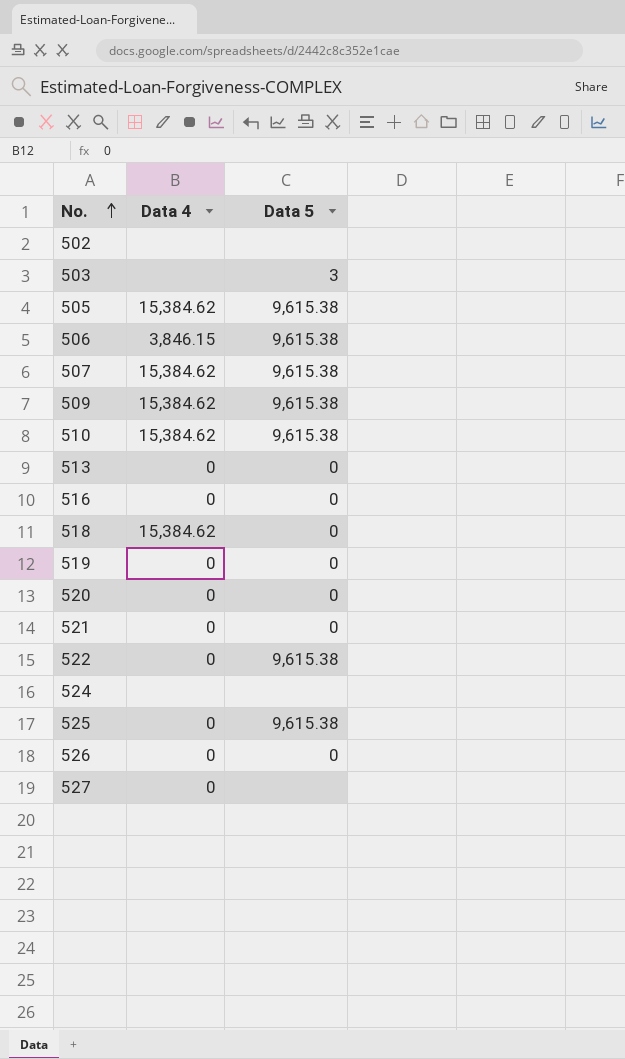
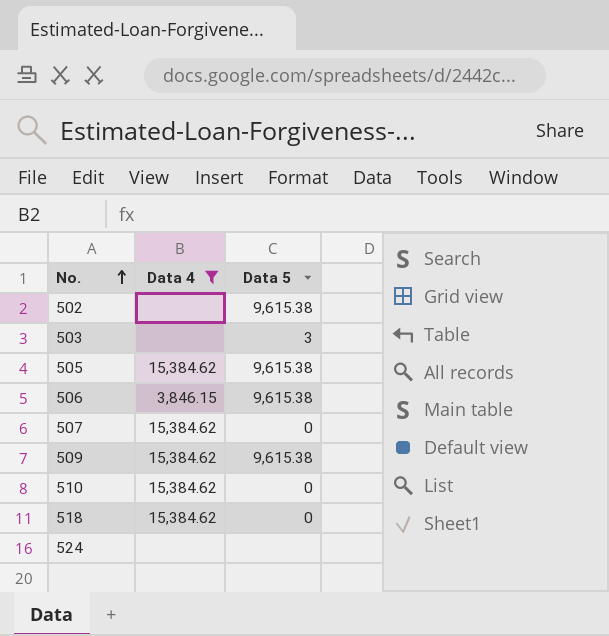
filter: none -> Data 4 != 0
502 | Data 5: none -> 9,615.38
507 | Data 5: 9,615.38 -> 0
510 | Data 5: 9,615.38 -> 0

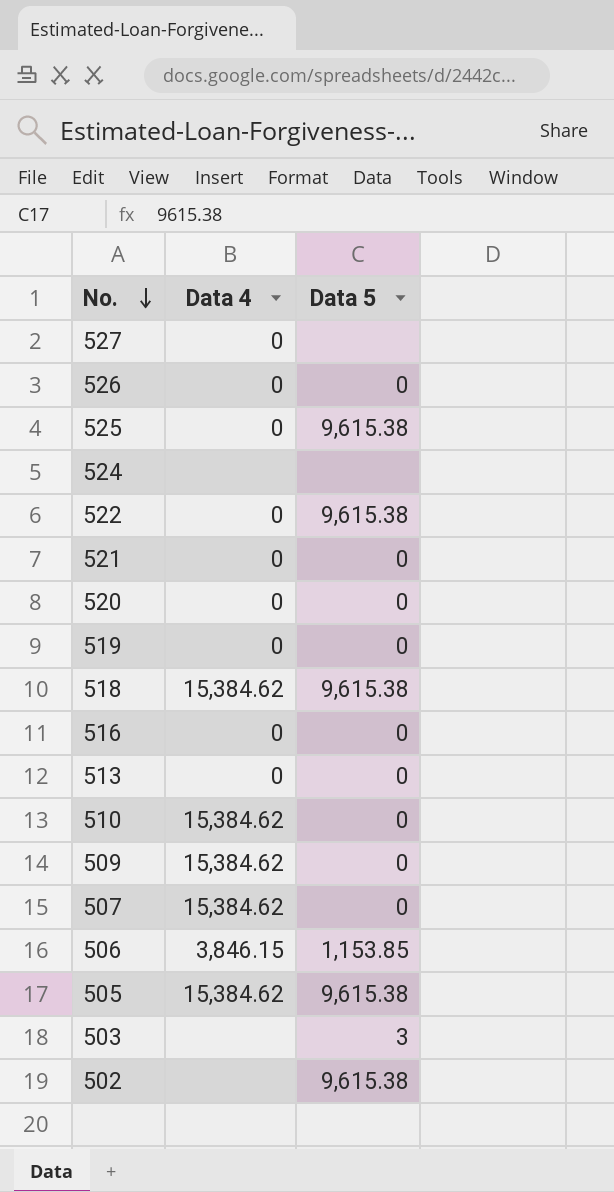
filter: Data 4 != 0 -> none
row order: No. ascending -> No. descending
518 | Data 5: 0 -> 9,615.38
509 | Data 5: 9,615.38 -> 0
506 | Data 5: 9,615.38 -> 1,153.85

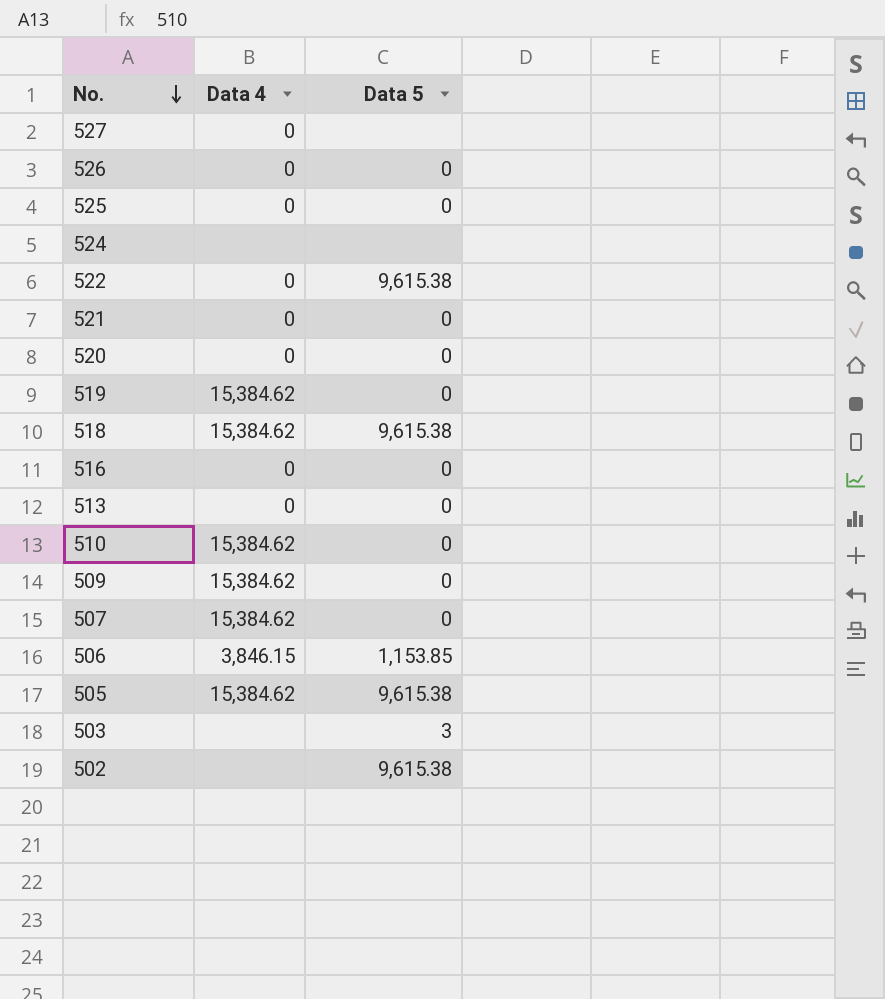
525 | Data 5: 9,615.38 -> 0
519 | Data 4: 0 -> 15,384.62

